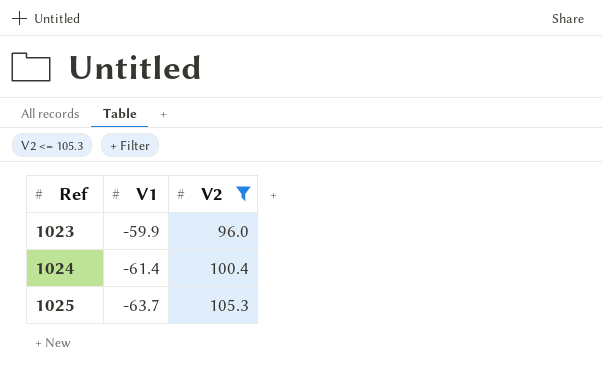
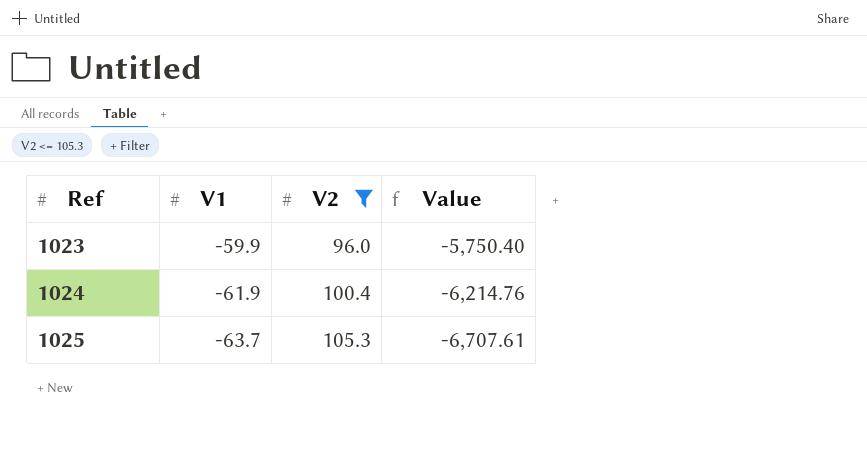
column Value | formula: none -> [V1] * [V2]
1024 | V1: -61.4 -> -61.9

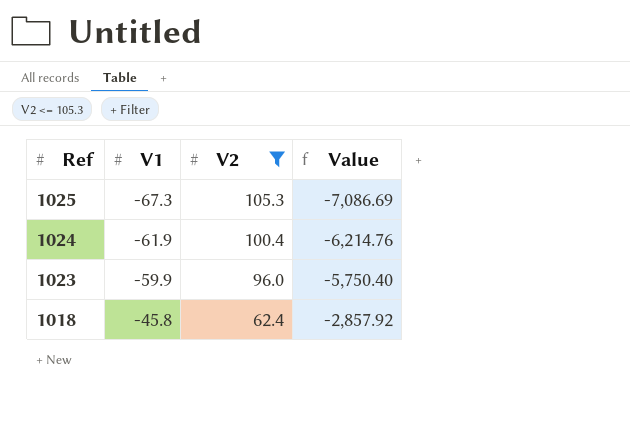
row order: Ref ascending -> Ref descending
1025 | V1: -63.7 -> -67.3
1025 | Value: -6,707.61 -> -7,086.69
row 1018: none -> -45.8 | 62.4 | -2,857.92

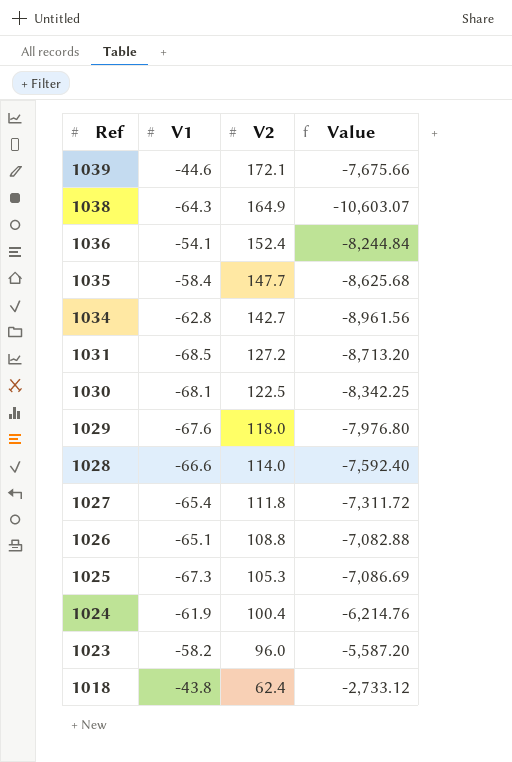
filter: V2 <= 105.3 -> none
1023 | V1: -59.9 -> -58.2
1023 | Value: -5,750.40 -> -5,587.20
1018 | V1: -45.8 -> -43.8
1018 | Value: -2,857.92 -> -2,733.12

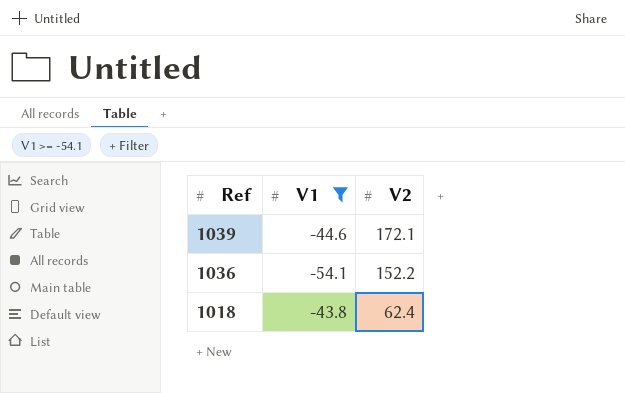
filter: none -> V1 >= -54.1
column Value | formula: [V1] * [V2] -> none
1036 | V2: 152.4 -> 152.2

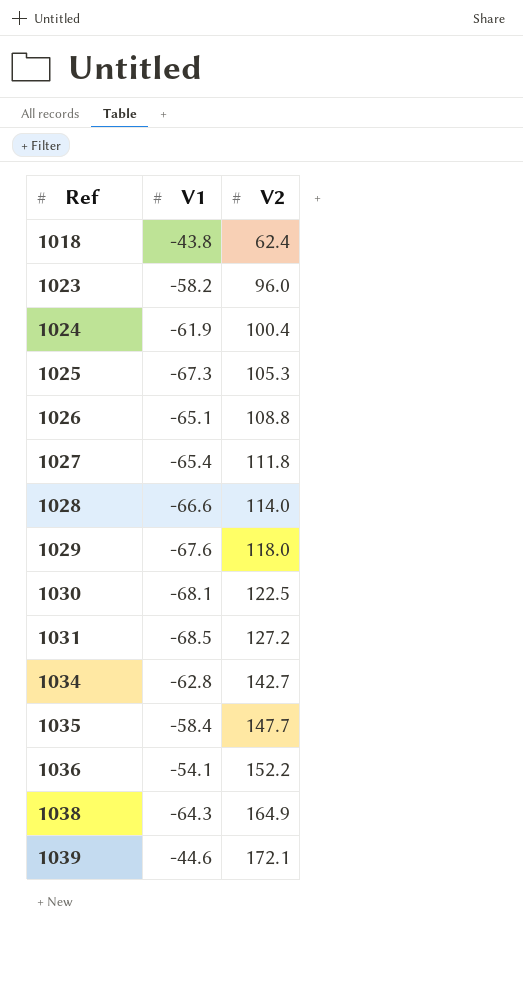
filter: V1 >= -54.1 -> none
row order: Ref descending -> Ref ascending

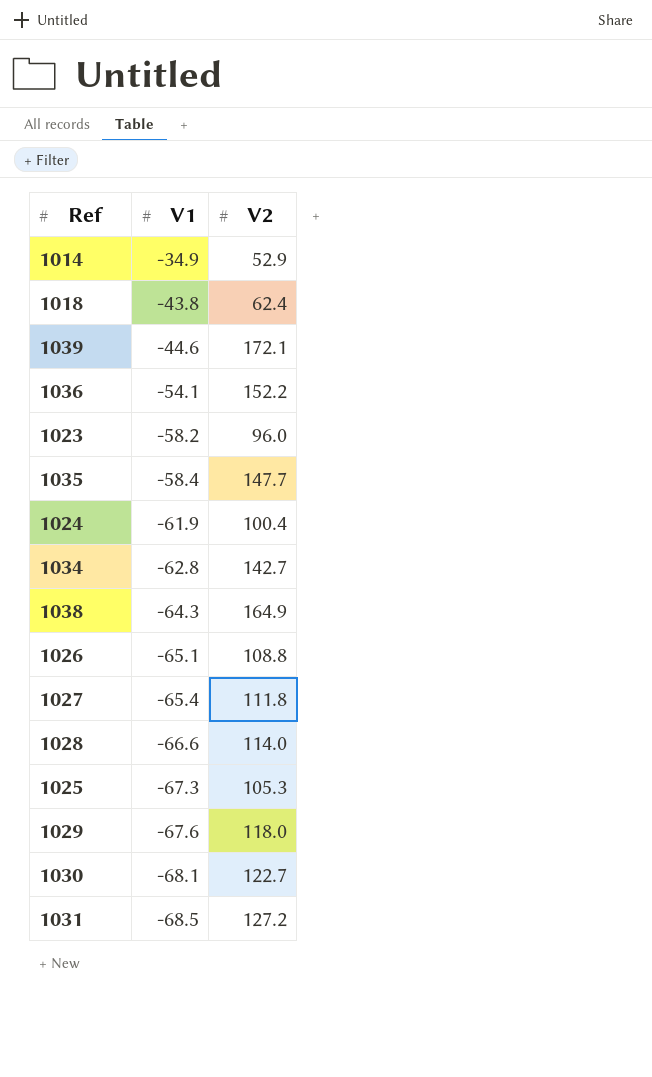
row order: Ref ascending -> V1 descending
row 1014: none -> -34.9 | 52.9
1030 | V2: 122.5 -> 122.7

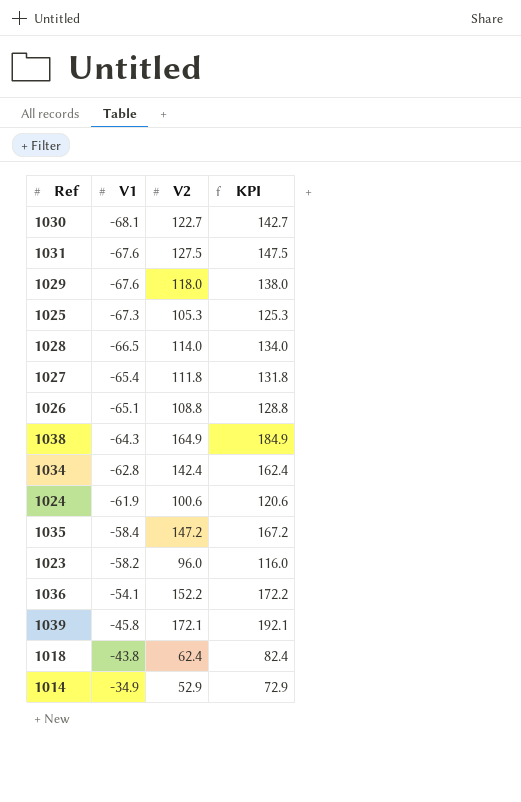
row order: V1 descending -> V1 ascending
column KPI | formula: none -> [V2] + 20
1031 | V1: -68.5 -> -67.6
1031 | V2: 127.2 -> 127.5
1028 | V1: -66.6 -> -66.5
1034 | V2: 142.7 -> 142.4
1024 | V2: 100.4 -> 100.6
1035 | V2: 147.7 -> 147.2
1039 | V1: -44.6 -> -45.8

